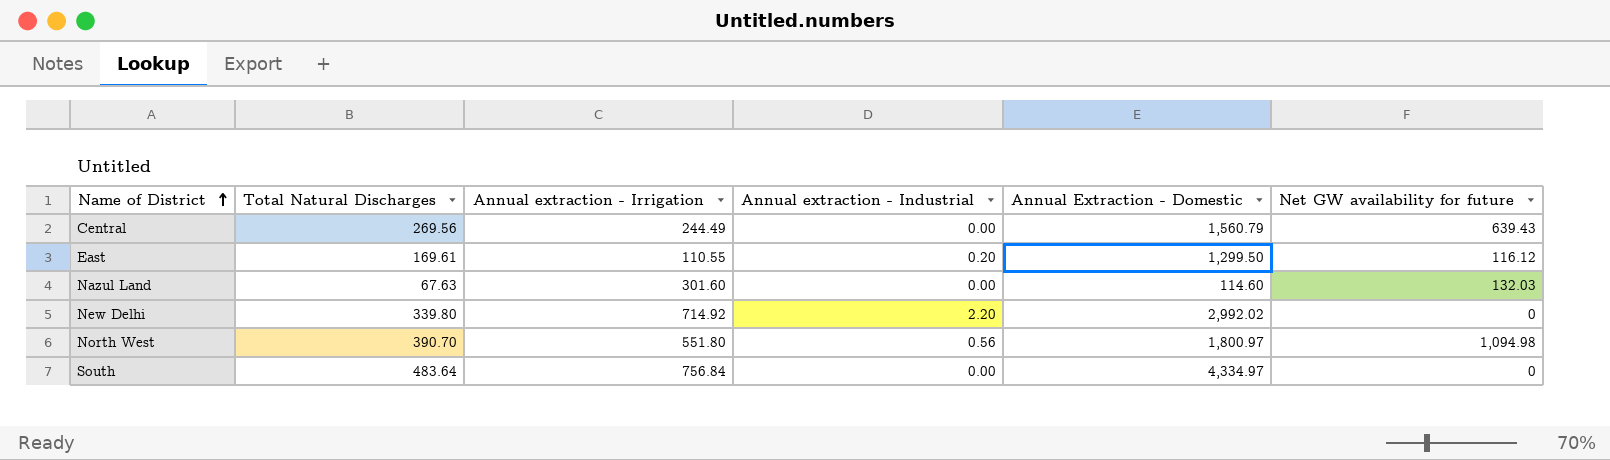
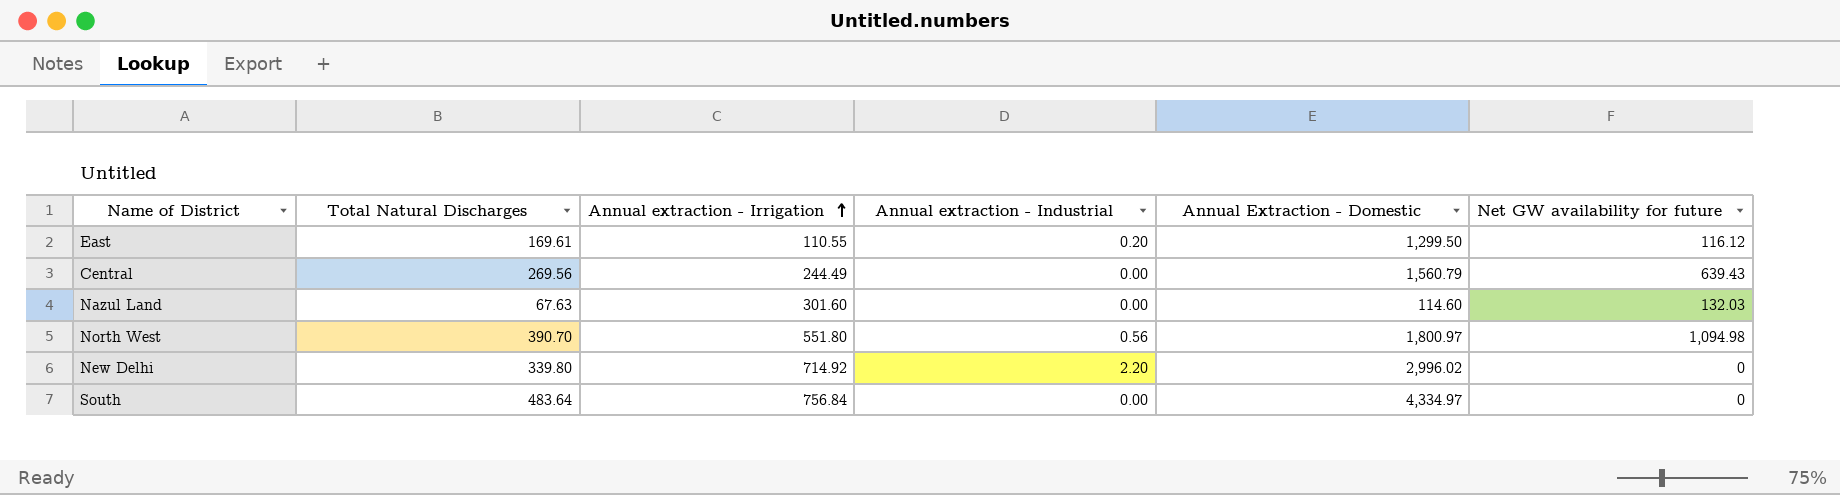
row order: Name of District ascending -> Annual extraction - Irrigation ascending
New Delhi | Annual Extraction - Domestic: 2,992.02 -> 2,996.02

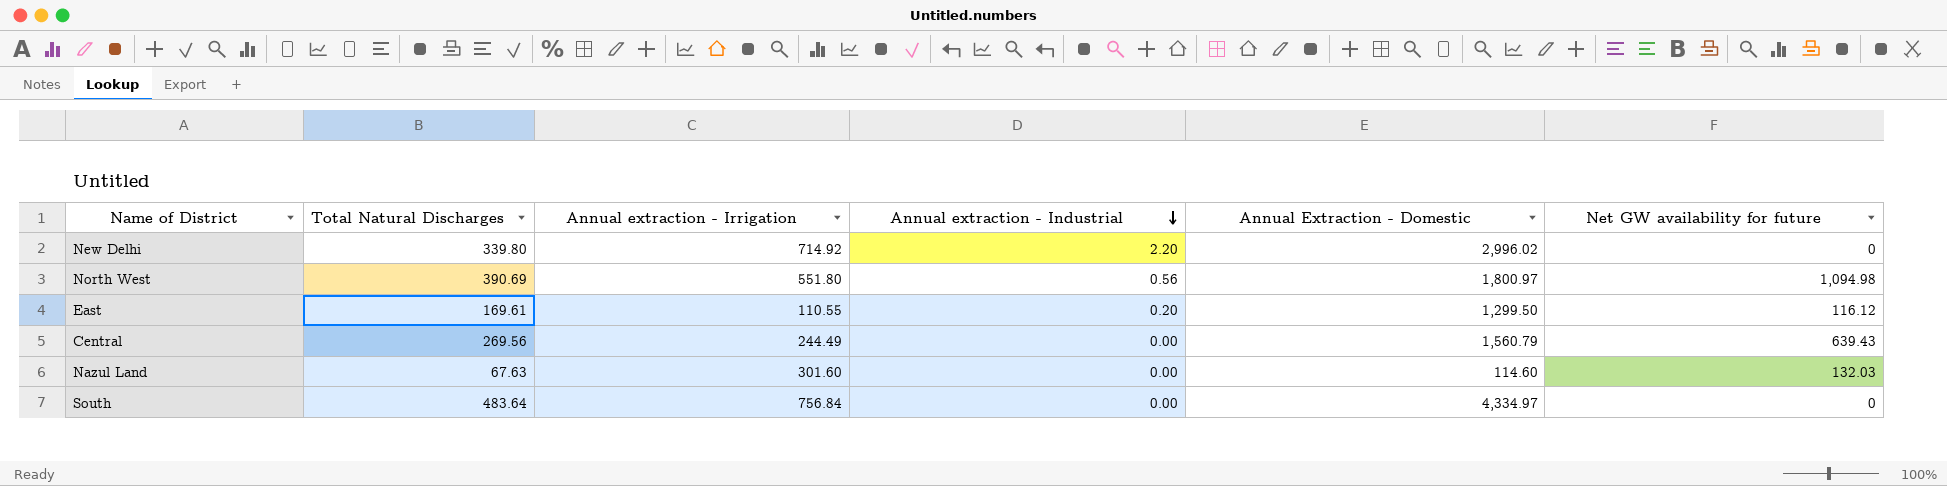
row order: Annual extraction - Irrigation ascending -> Annual extraction - Industrial descending
North West | Total Natural Discharges: 390.70 -> 390.69

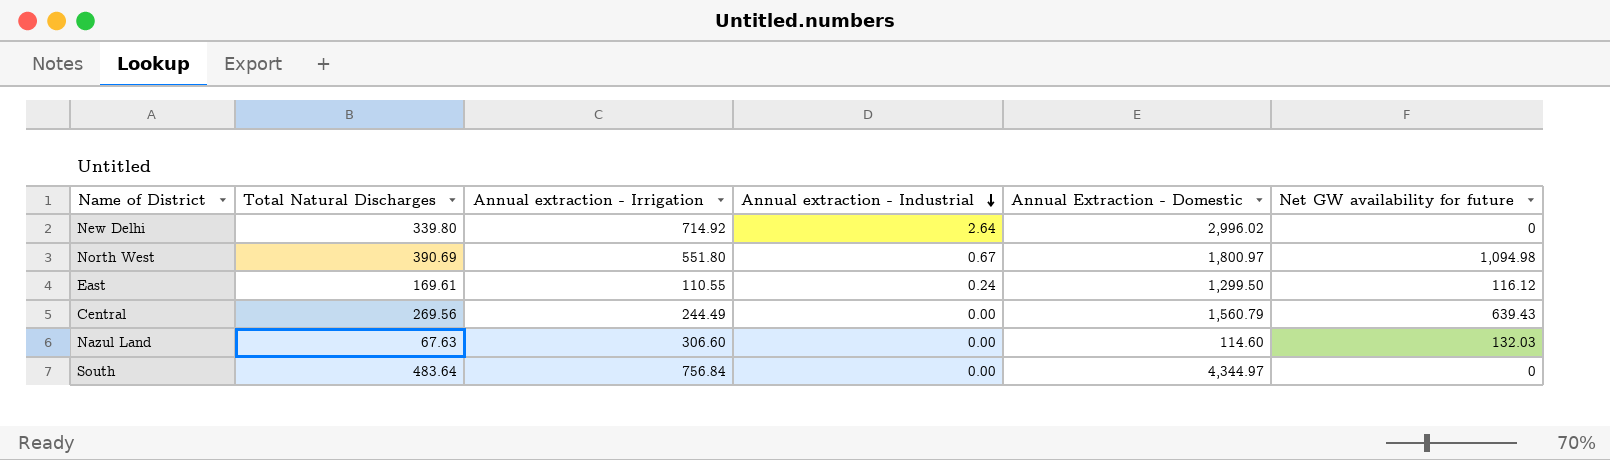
New Delhi | Annual extraction - Industrial: 2.20 -> 2.64
North West | Annual extraction - Industrial: 0.56 -> 0.67
East | Annual extraction - Industrial: 0.20 -> 0.24
Nazul Land | Annual extraction - Irrigation: 301.60 -> 306.60
South | Annual Extraction - Domestic: 4,334.97 -> 4,344.97

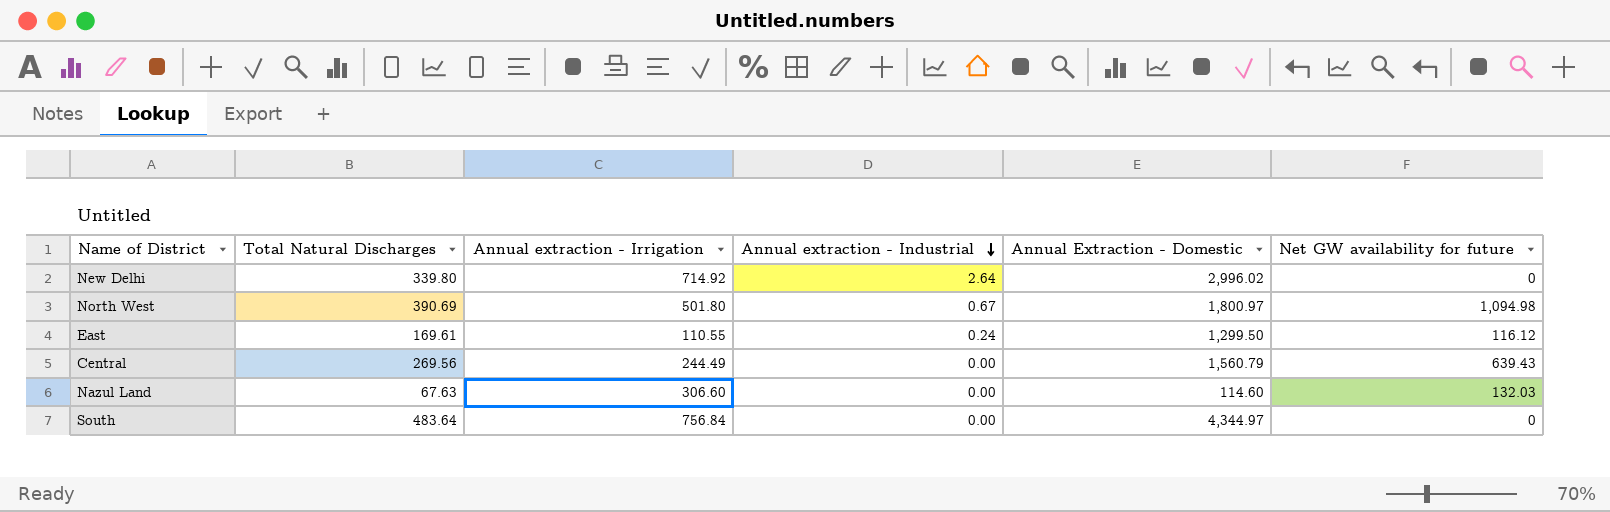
North West | Annual extraction - Irrigation: 551.80 -> 501.80

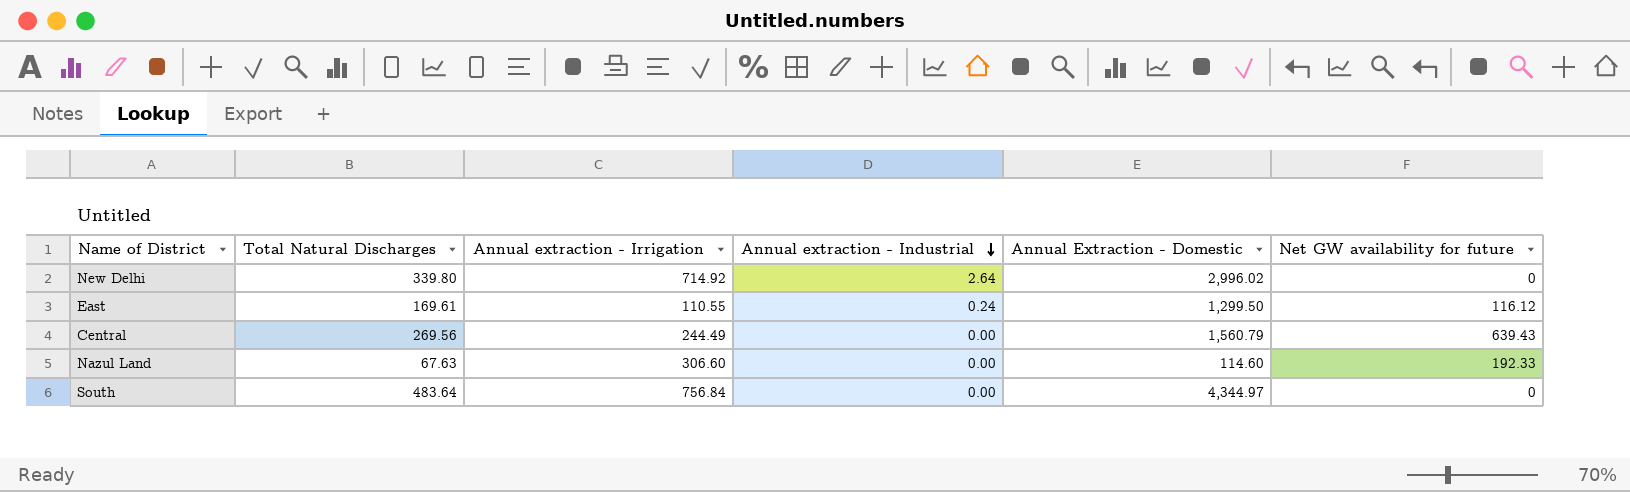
row North West: 390.69 | 501.80 | 0.67 | 1,800.97 | 1,094.98 -> none
Nazul Land | Net GW availability for future: 132.03 -> 192.33

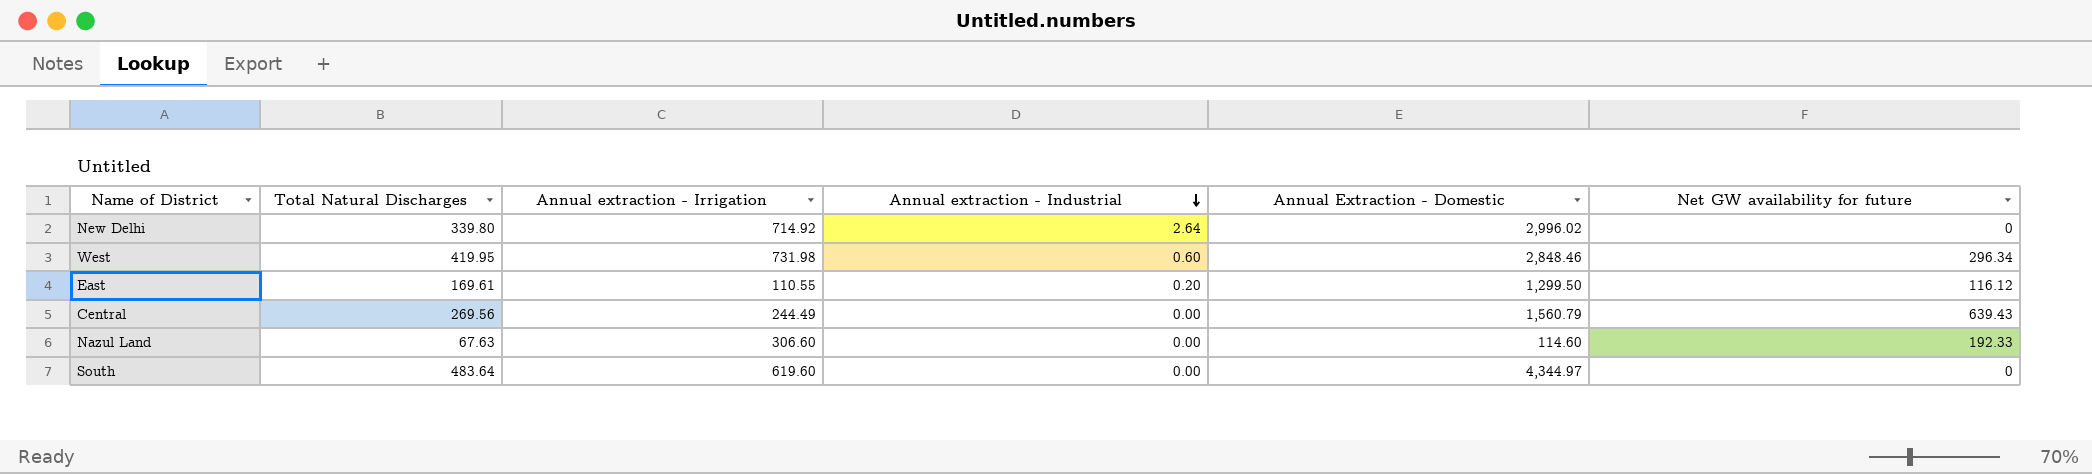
row West: none -> 419.95 | 731.98 | 0.60 | 2,848.46 | 296.34
East | Annual extraction - Industrial: 0.24 -> 0.20
South | Annual extraction - Irrigation: 756.84 -> 619.60

